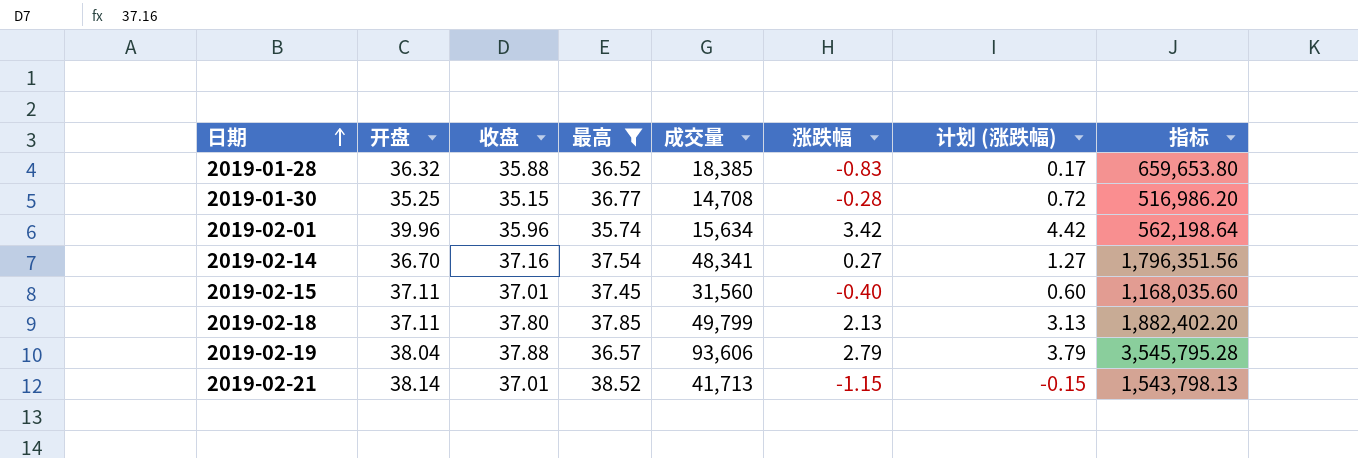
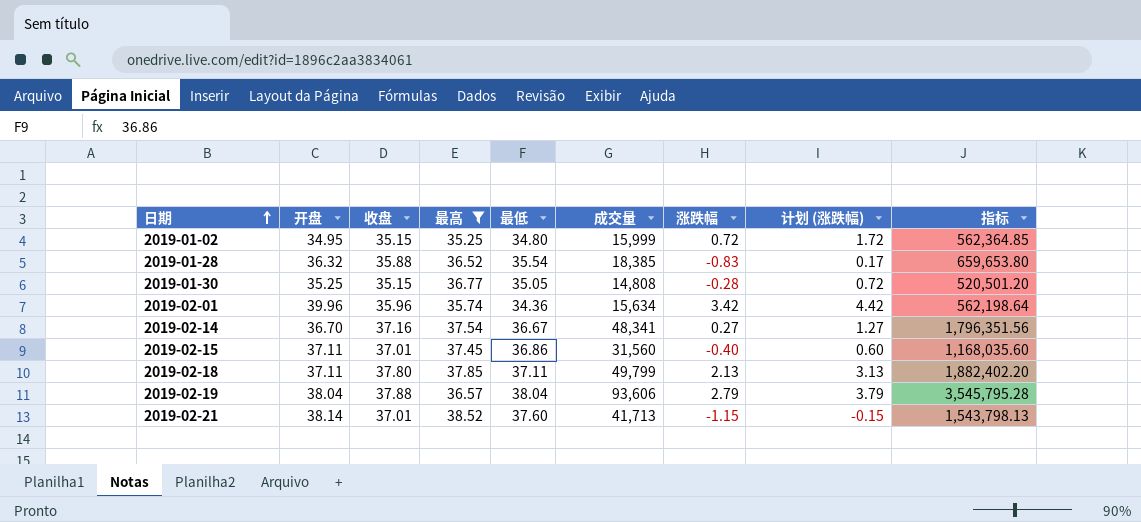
column 最低 | position: none -> 5
row 2019-01-02: none -> 34.95 | 35.15 | 35.25 | 34.80 | 15,999 | 0.72 | 1.72 | 562,364.85
2019-01-30 | 成交量: 14,708 -> 14,808
2019-01-30 | 指标: 516,986.20 -> 520,501.20

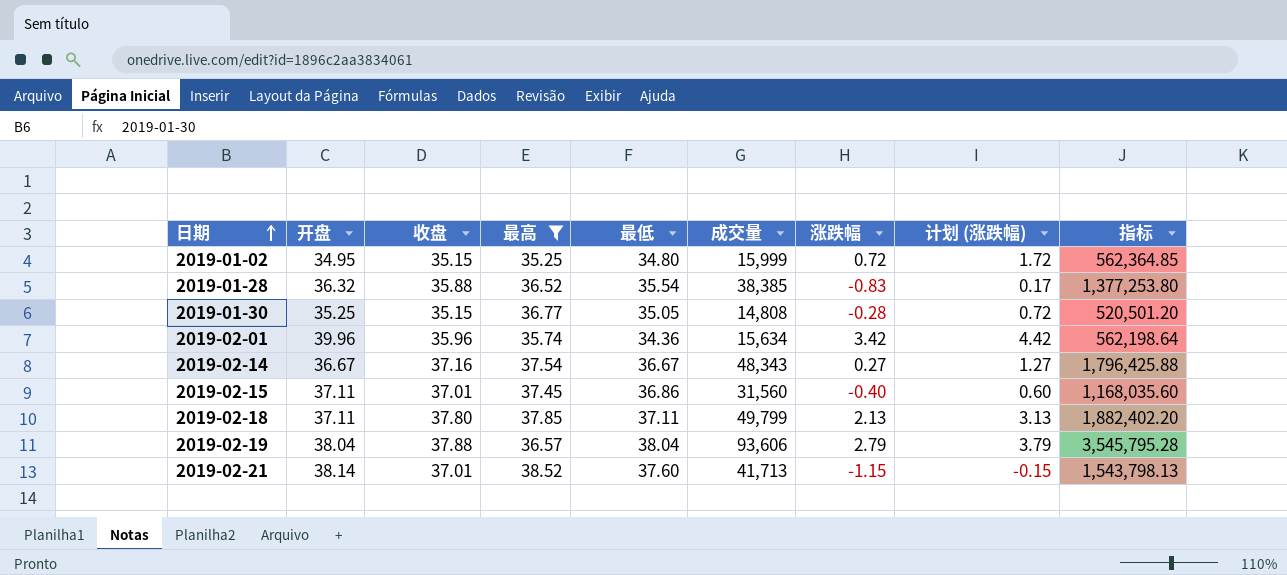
2019-01-28 | 成交量: 18,385 -> 38,385
2019-01-28 | 指标: 659,653.80 -> 1,377,253.80
2019-02-14 | 开盘: 36.70 -> 36.67
2019-02-14 | 成交量: 48,341 -> 48,343
2019-02-14 | 指标: 1,796,351.56 -> 1,796,425.88

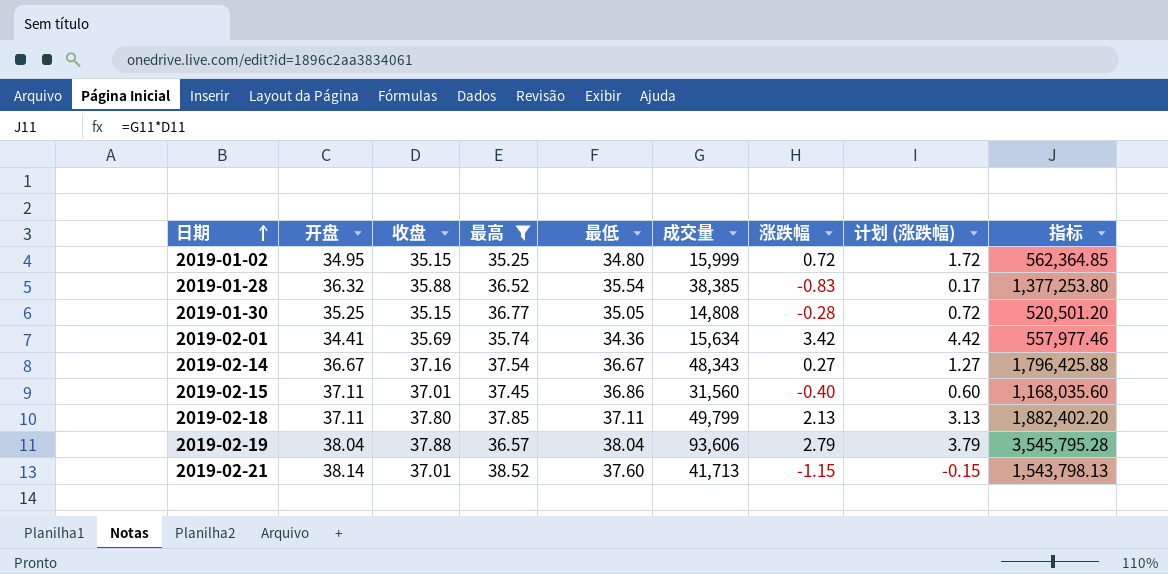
2019-02-01 | 开盘: 39.96 -> 34.41
2019-02-01 | 收盘: 35.96 -> 35.69
2019-02-01 | 指标: 562,198.64 -> 557,977.46

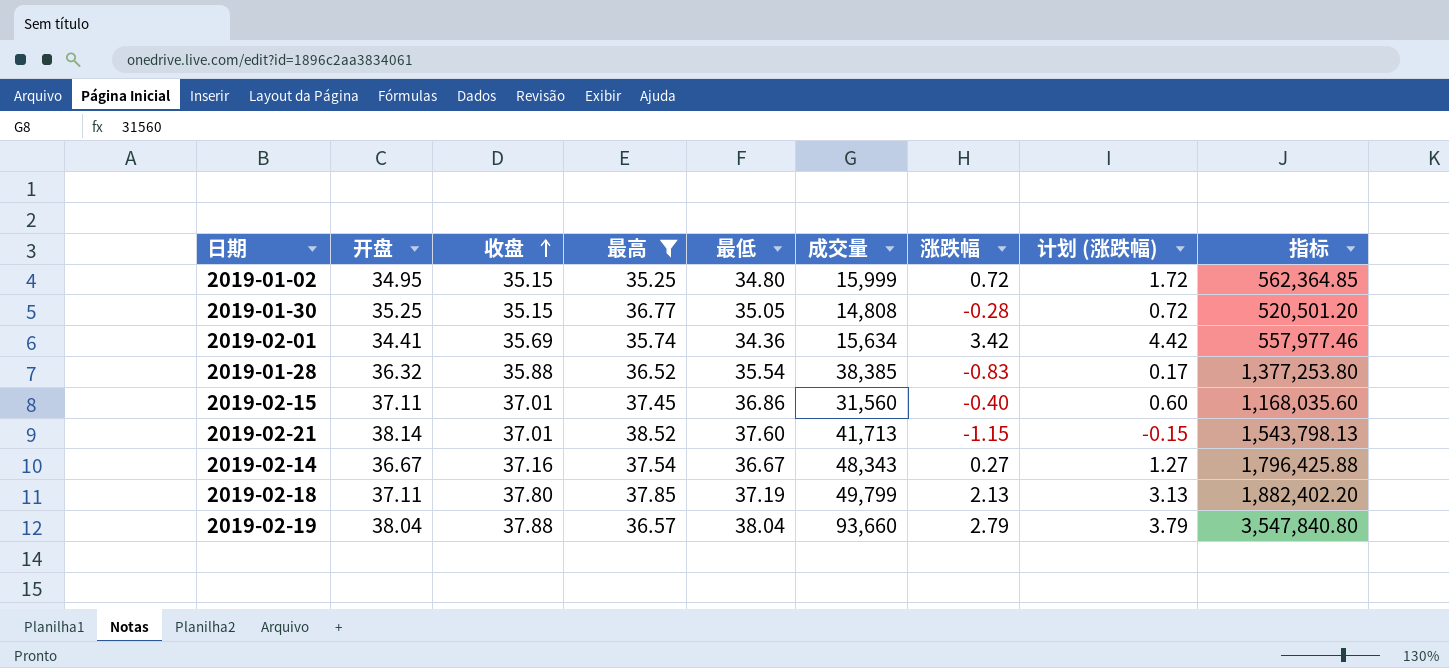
row order: 日期 ascending -> 收盘 ascending
2019-02-18 | 最低: 37.11 -> 37.19
2019-02-19 | 成交量: 93,606 -> 93,660
2019-02-19 | 指标: 3,545,795.28 -> 3,547,840.80

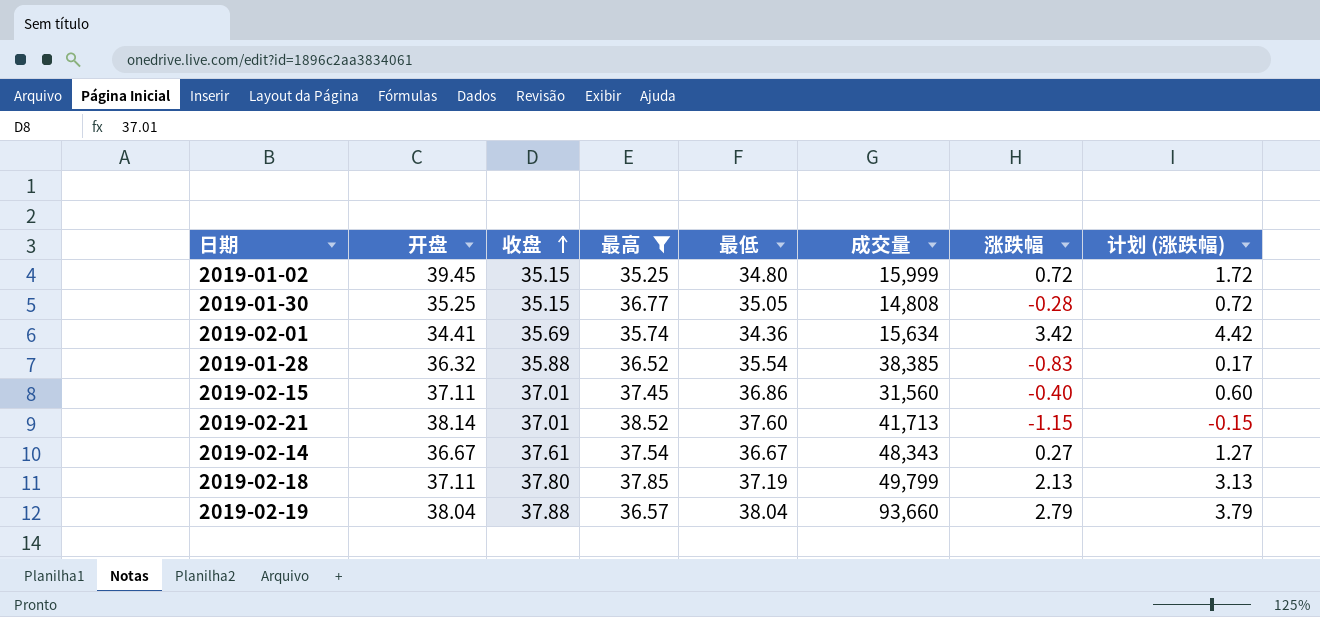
column 指标 | formula: [收盘] * [成交量] -> none
2019-01-02 | 开盘: 34.95 -> 39.45
2019-02-14 | 收盘: 37.16 -> 37.61

